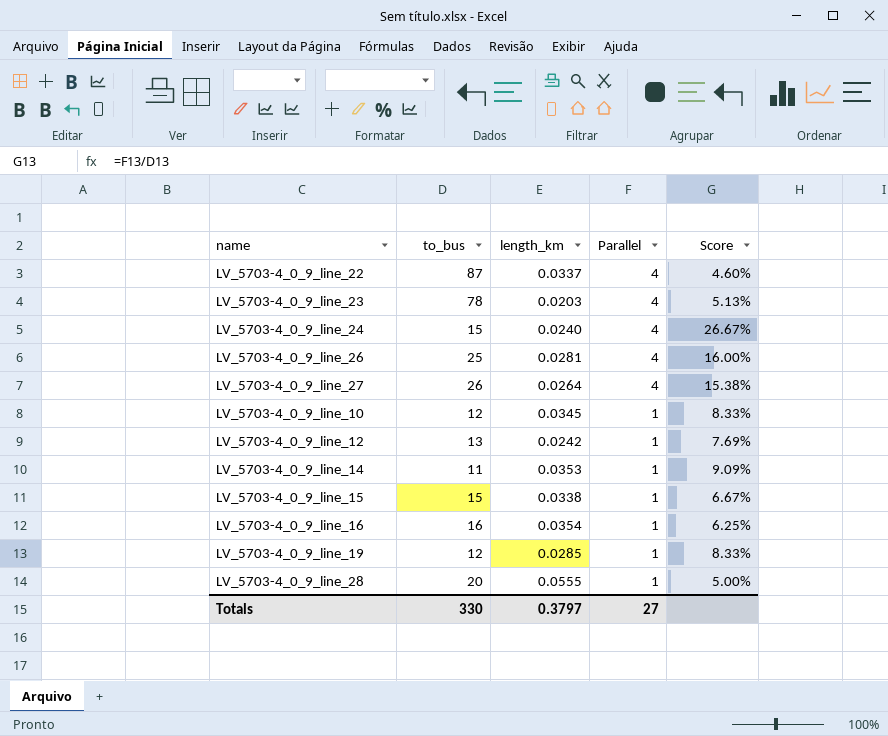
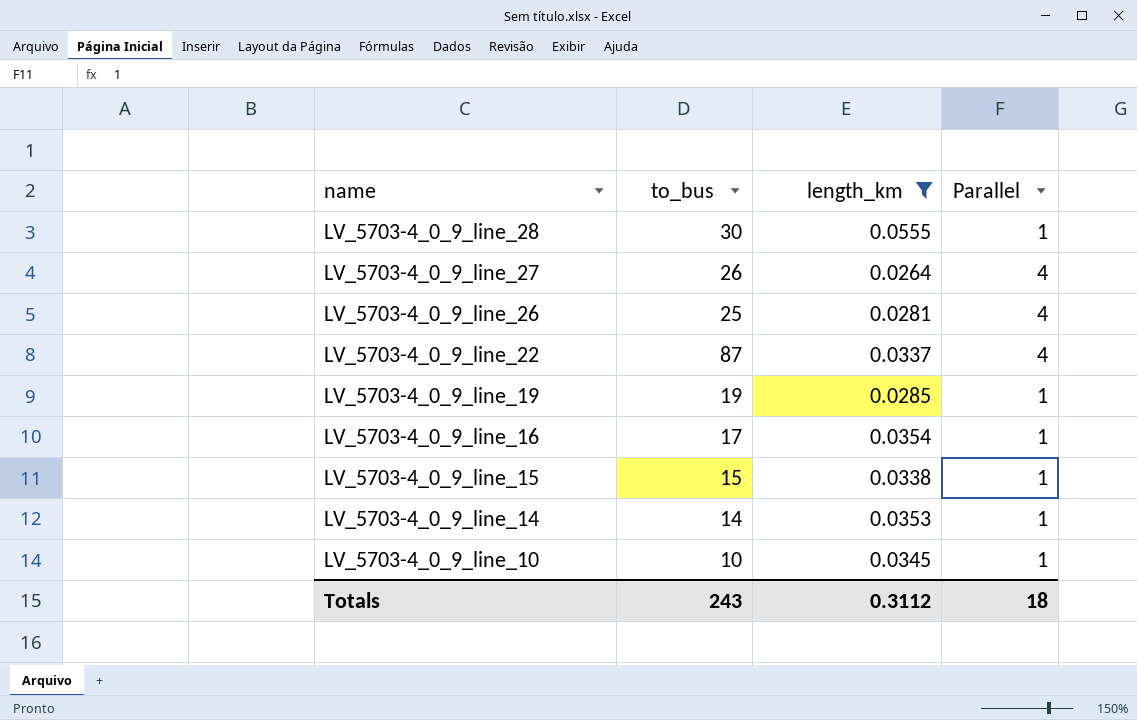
filter: none -> length_km >= 0.0264
row order: Parallel descending -> name descending
column Score | formula: [Parallel] / [to_bus] -> none
LV_5703-4_0_9_line_28 | to_bus: 20 -> 30
LV_5703-4_0_9_line_19 | to_bus: 12 -> 19
LV_5703-4_0_9_line_16 | to_bus: 16 -> 17
LV_5703-4_0_9_line_14 | to_bus: 11 -> 14
LV_5703-4_0_9_line_10 | to_bus: 12 -> 10
Totals | to_bus: 330 -> 243
Totals | length_km: 0.3797 -> 0.3112
Totals | Parallel: 27 -> 18

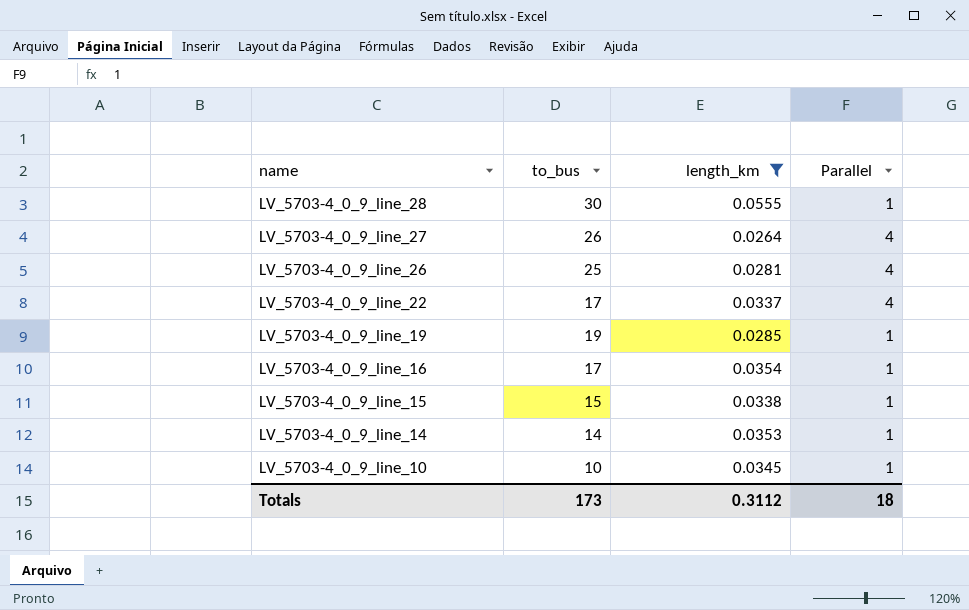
LV_5703-4_0_9_line_22 | to_bus: 87 -> 17
Totals | to_bus: 243 -> 173

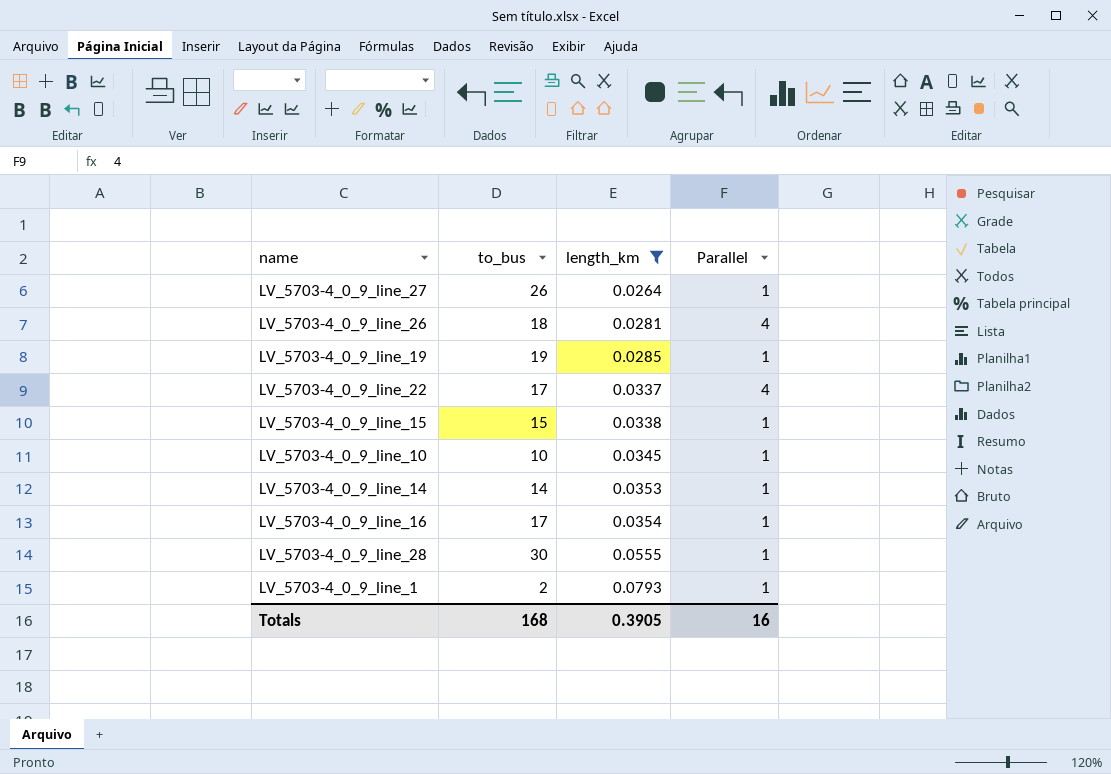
row order: name descending -> length_km ascending
LV_5703-4_0_9_line_27 | Parallel: 4 -> 1
LV_5703-4_0_9_line_26 | to_bus: 25 -> 18
row LV_5703-4_0_9_line_1: none -> 2 | 0.0793 | 1
Totals | to_bus: 173 -> 168
Totals | length_km: 0.3112 -> 0.3905
Totals | Parallel: 18 -> 16

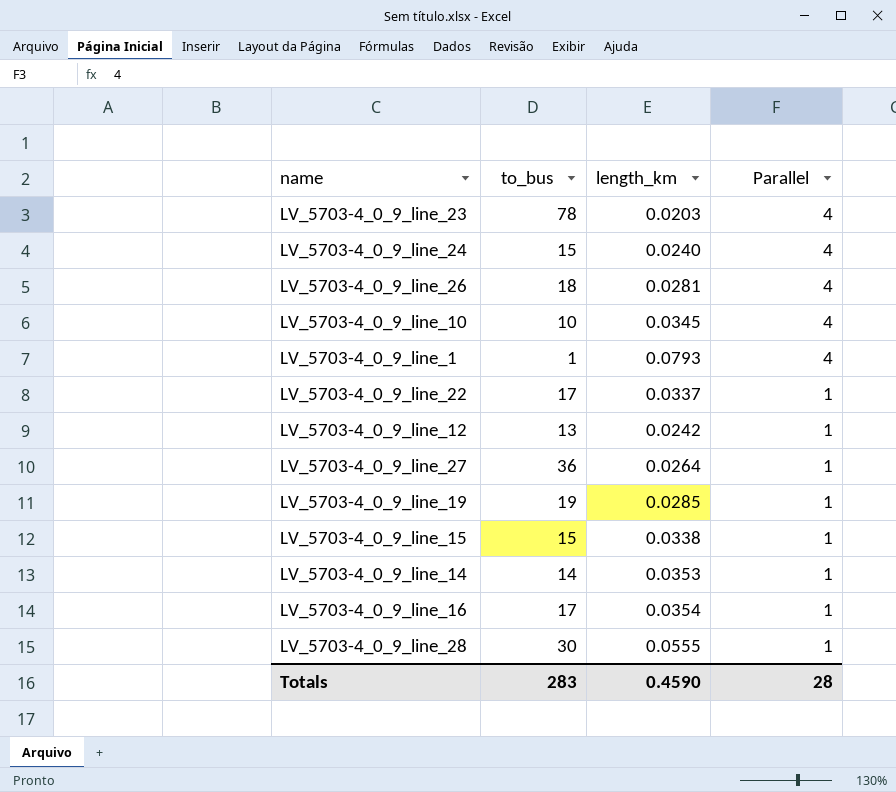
filter: length_km >= 0.0264 -> none
row order: length_km ascending -> Parallel descending
LV_5703-4_0_9_line_10 | Parallel: 1 -> 4
LV_5703-4_0_9_line_1 | to_bus: 2 -> 1
LV_5703-4_0_9_line_1 | Parallel: 1 -> 4
LV_5703-4_0_9_line_22 | Parallel: 4 -> 1
LV_5703-4_0_9_line_27 | to_bus: 26 -> 36
Totals | to_bus: 168 -> 283
Totals | length_km: 0.3905 -> 0.4590
Totals | Parallel: 16 -> 28

